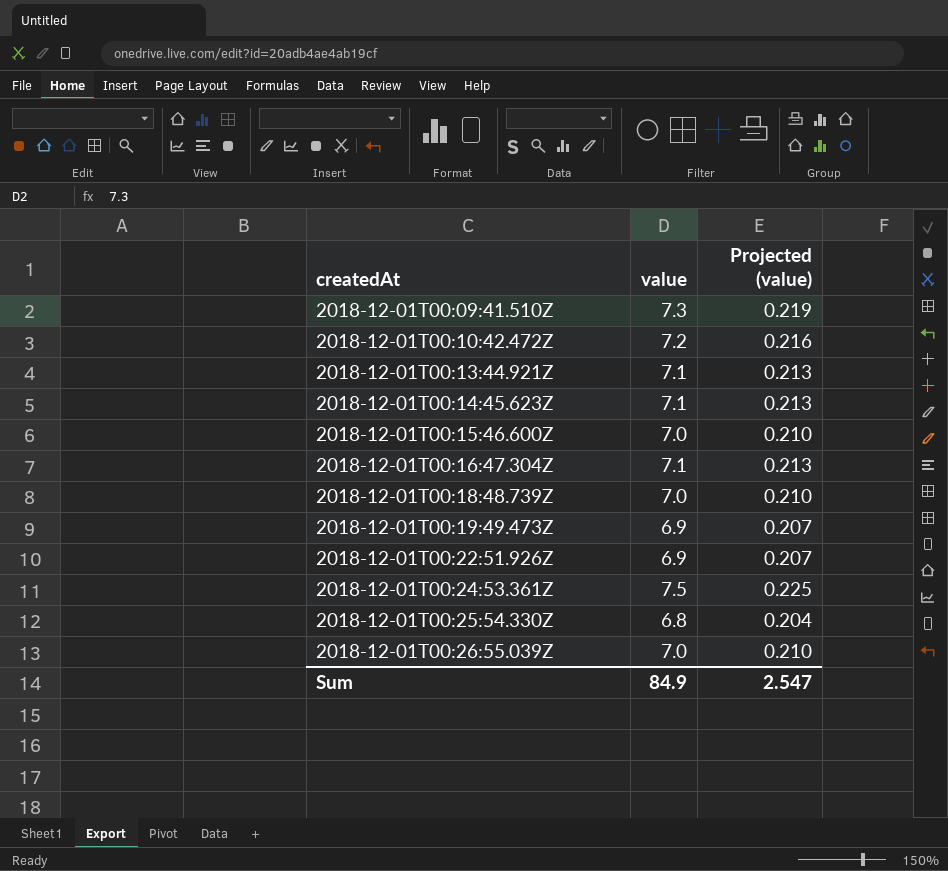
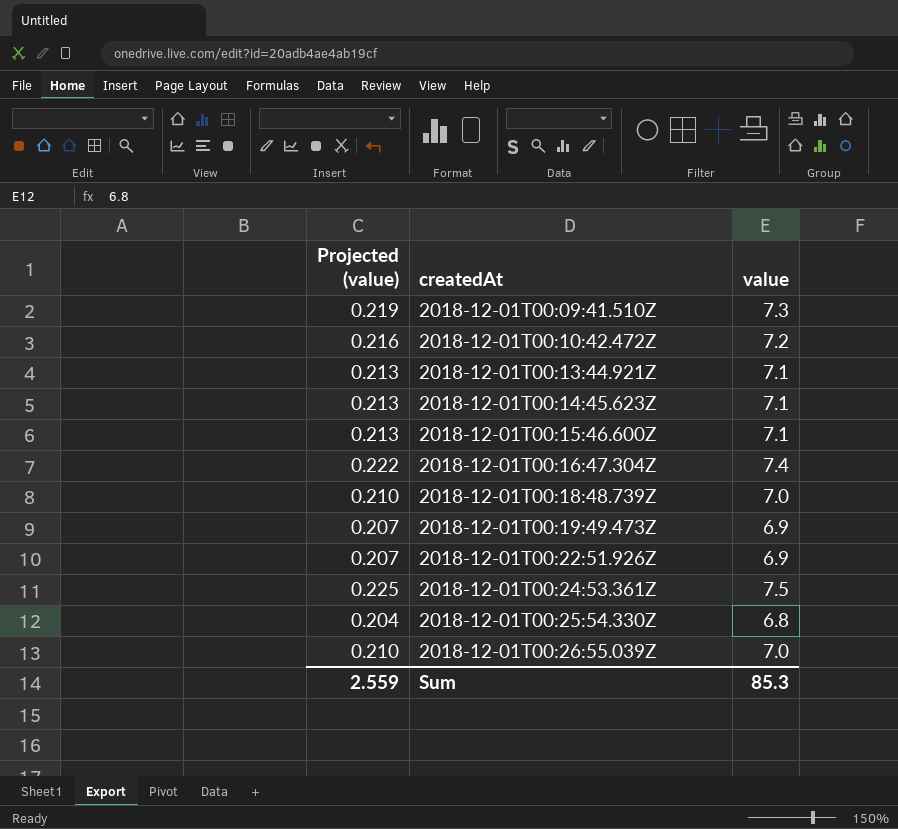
column Projected (value) | position: 3 -> 1
2018-12-01T00:15:46.600Z | Projected (value): 0.210 -> 0.213
2018-12-01T00:15:46.600Z | value: 7.0 -> 7.1
2018-12-01T00:16:47.304Z | Projected (value): 0.213 -> 0.222
2018-12-01T00:16:47.304Z | value: 7.1 -> 7.4
Sum | Projected (value): 2.547 -> 2.559
Sum | value: 84.9 -> 85.3

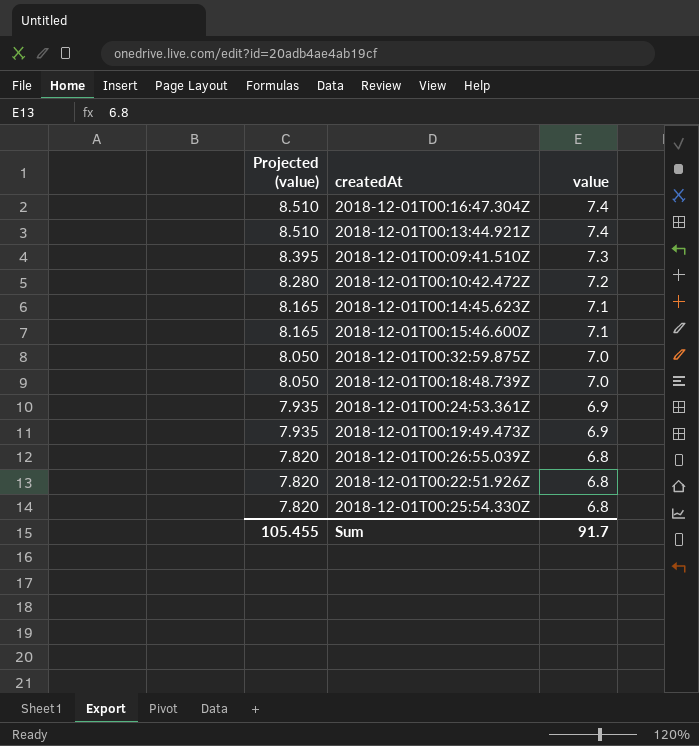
row order: createdAt ascending -> Projected (value) descending
column Projected (value) | formula: [value] * 0.03 -> [value] * 1.15
2018-12-01T00:13:44.921Z | value: 7.1 -> 7.4
row 2018-12-01T00:32:59.875Z: none -> 8.050 | 7.0
2018-12-01T00:24:53.361Z | value: 7.5 -> 6.9
2018-12-01T00:26:55.039Z | value: 7.0 -> 6.8
2018-12-01T00:22:51.926Z | value: 6.9 -> 6.8
Sum | Projected (value): 2.559 -> 105.455
Sum | value: 85.3 -> 91.7

